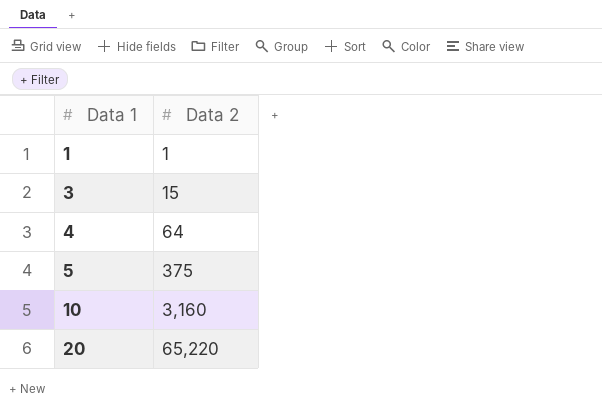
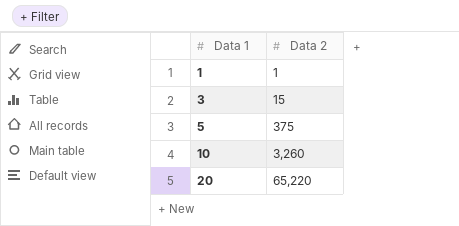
row 4: 64 -> none
10 | Data 2: 3,160 -> 3,260

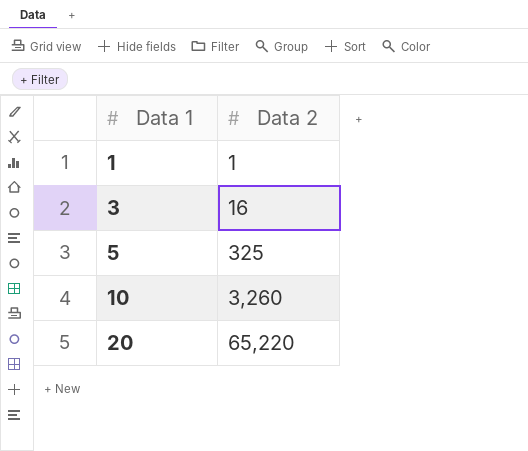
3 | Data 2: 15 -> 16
5 | Data 2: 375 -> 325

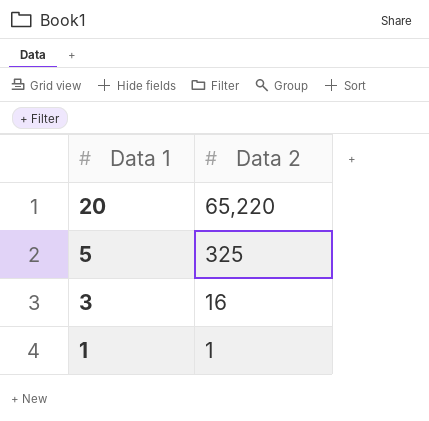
row order: Data 1 ascending -> Data 1 descending
row 10: 3,260 -> none

